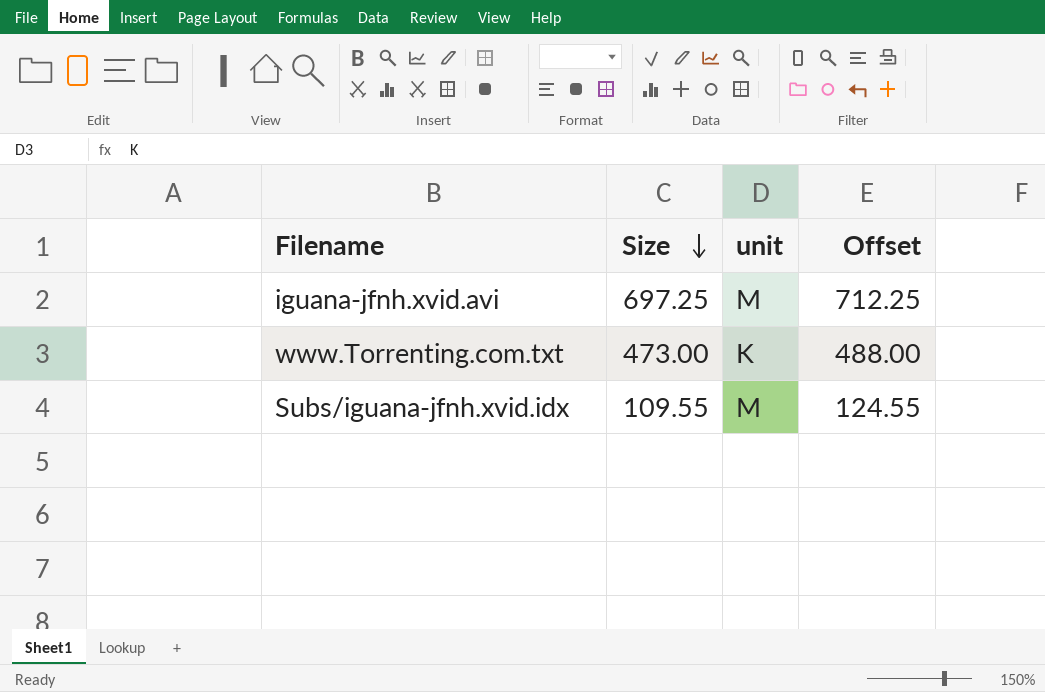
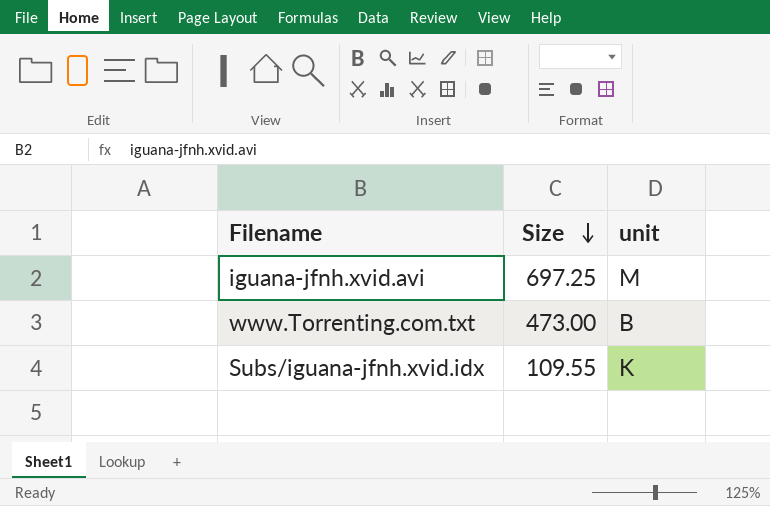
column Offset | formula: [Size] + 15 -> none
www.Torrenting.com.txt | unit: K -> B
Subs/iguana-jfnh.xvid.idx | unit: M -> K

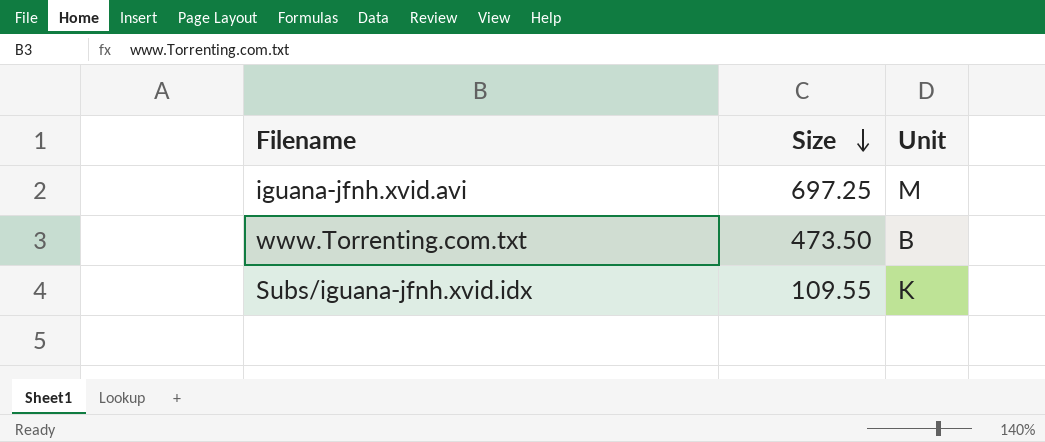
column name: unit -> Unit
www.Torrenting.com.txt | Size: 473.00 -> 473.50

